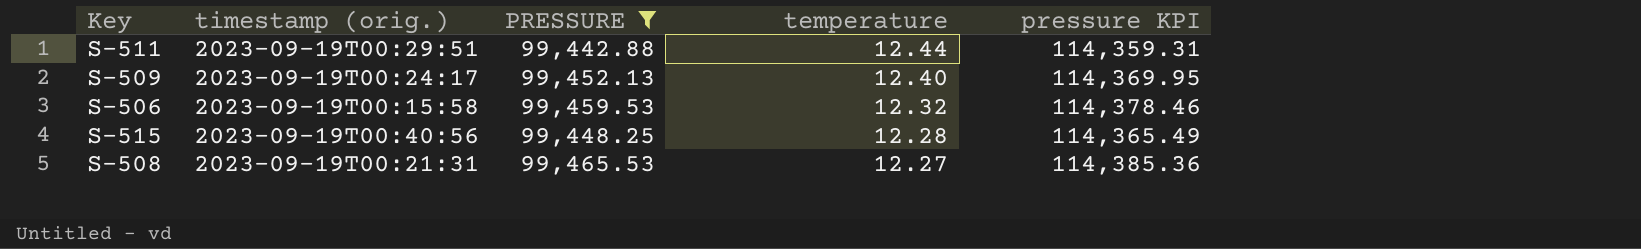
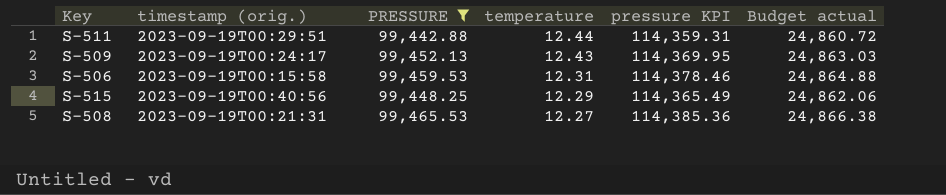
column Budget actual | formula: none -> [PRESSURE] * 0.25
S-509 | temperature: 12.40 -> 12.43
S-506 | temperature: 12.32 -> 12.31
S-515 | temperature: 12.28 -> 12.29

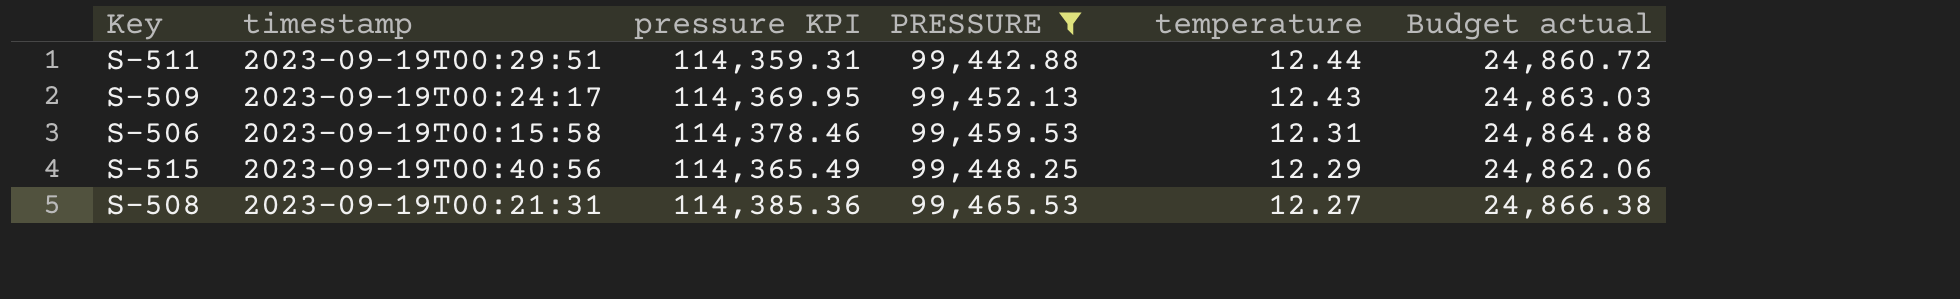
column name: timestamp (orig.) -> timestamp
column pressure KPI | position: 5 -> 3

